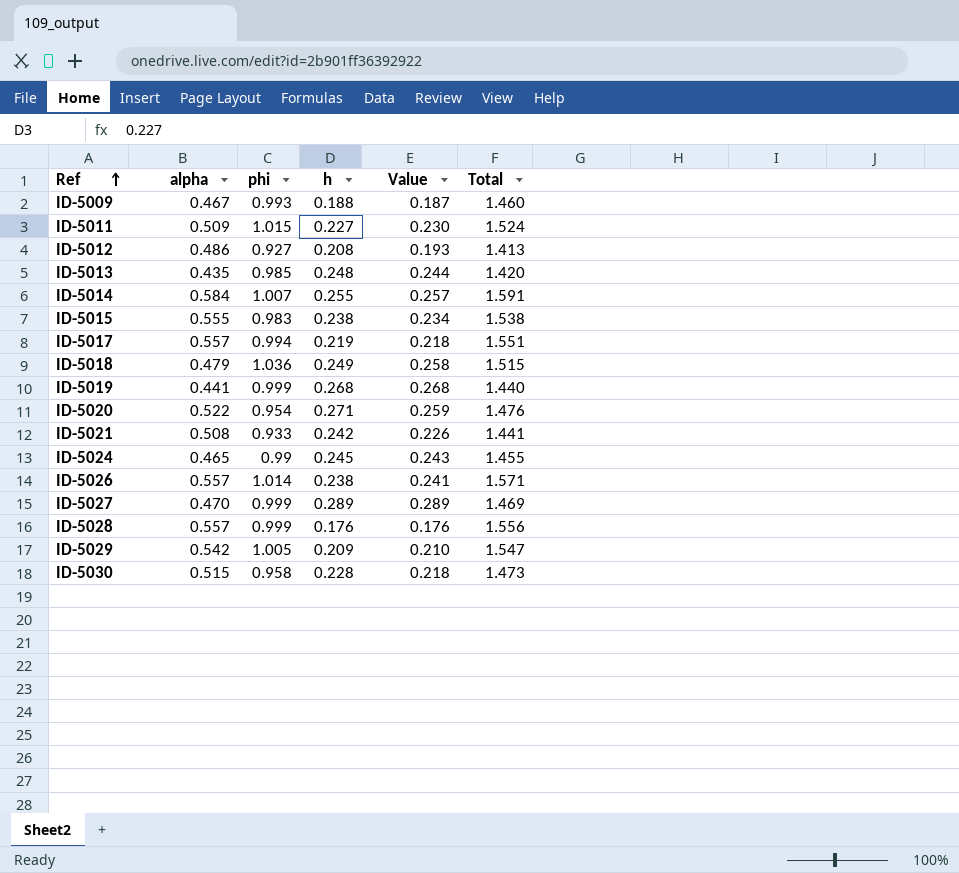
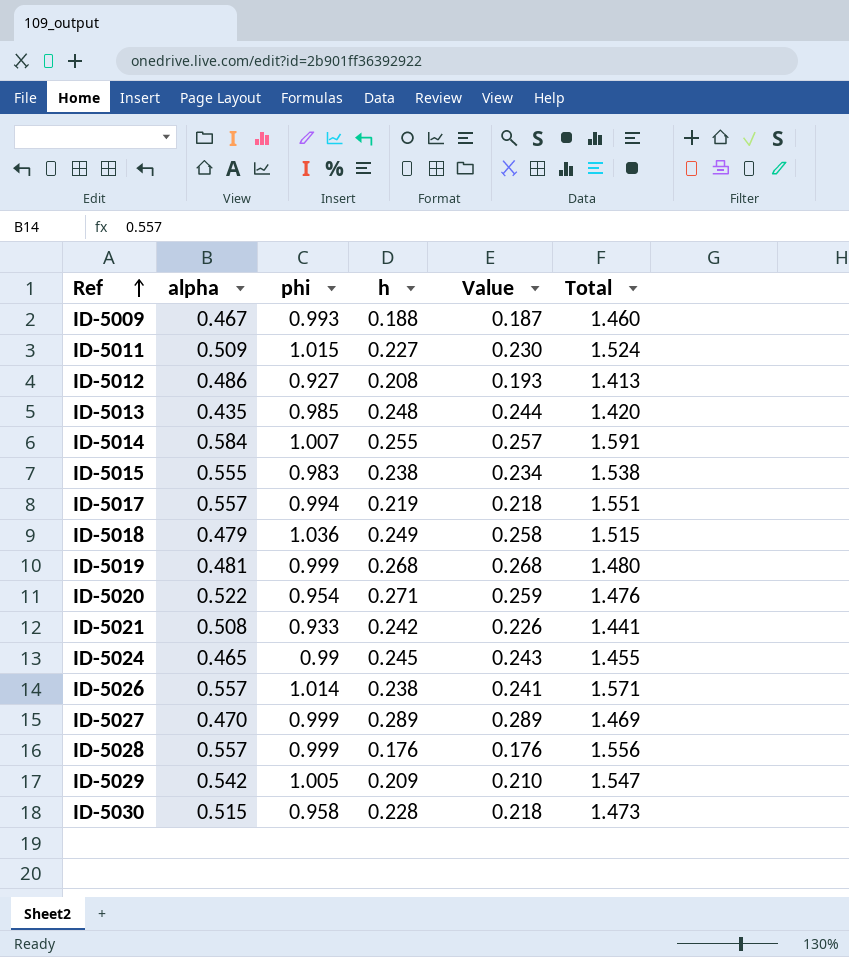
ID-5019 | alpha: 0.441 -> 0.481
ID-5019 | Total: 1.440 -> 1.480

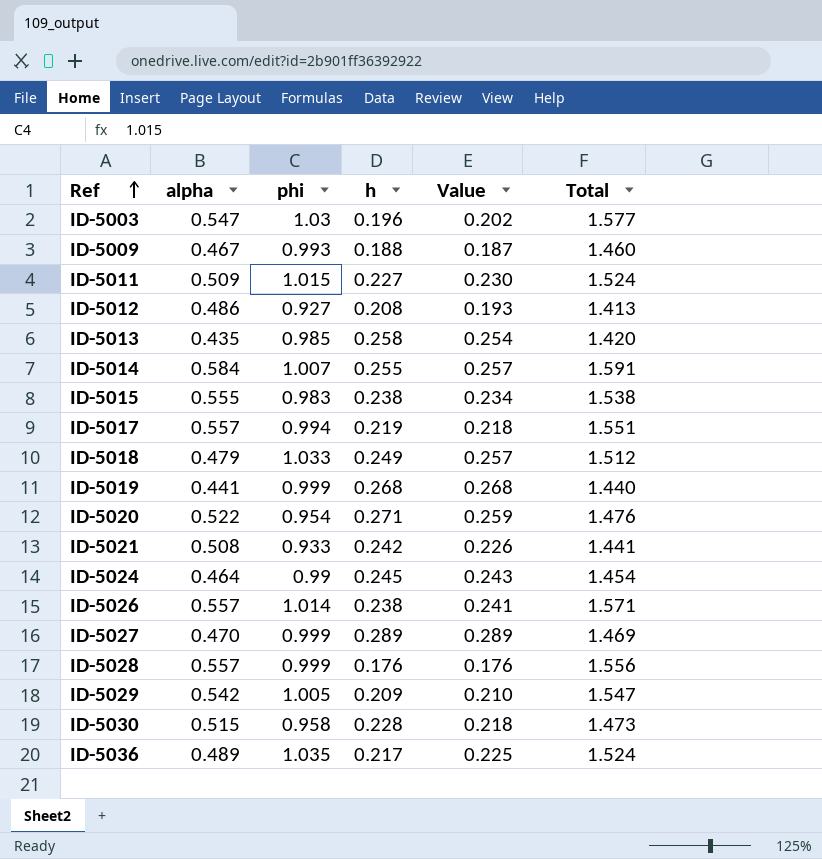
row ID-5003: none -> 0.547 | 1.03 | 0.196 | 0.202 | 1.577
ID-5013 | h: 0.248 -> 0.258
ID-5013 | Value: 0.244 -> 0.254
ID-5018 | phi: 1.036 -> 1.033
ID-5018 | Value: 0.258 -> 0.257
ID-5018 | Total: 1.515 -> 1.512
ID-5019 | alpha: 0.481 -> 0.441
ID-5019 | Total: 1.480 -> 1.440
ID-5024 | alpha: 0.465 -> 0.464
ID-5024 | Total: 1.455 -> 1.454
row ID-5036: none -> 0.489 | 1.035 | 0.217 | 0.225 | 1.524

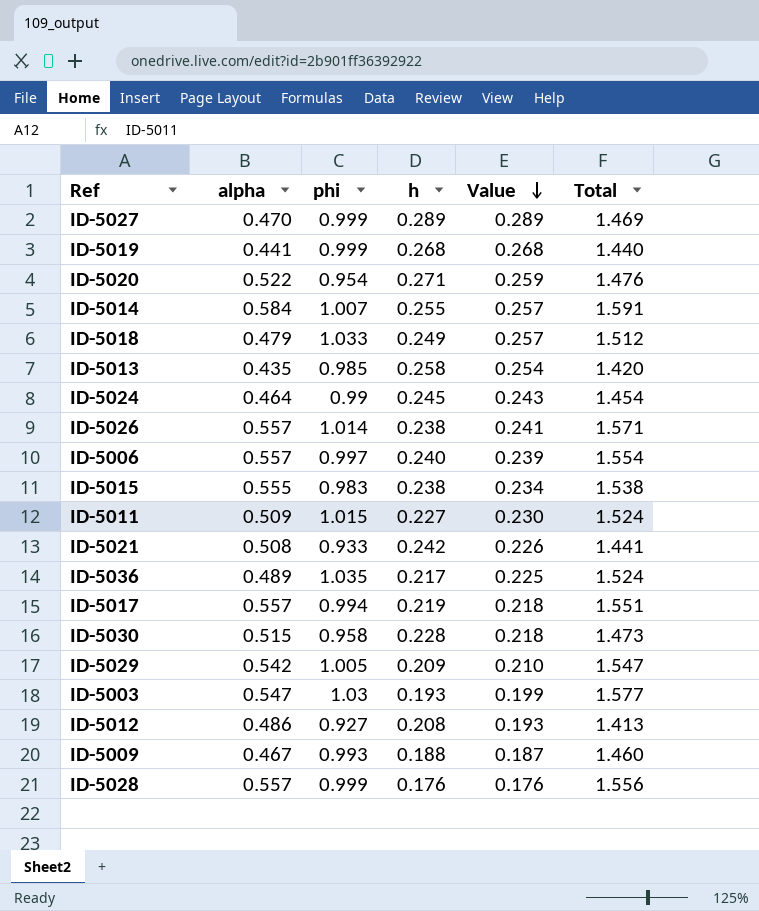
row order: Ref ascending -> Value descending
row ID-5006: none -> 0.557 | 0.997 | 0.240 | 0.239 | 1.554
ID-5003 | h: 0.196 -> 0.193
ID-5003 | Value: 0.202 -> 0.199

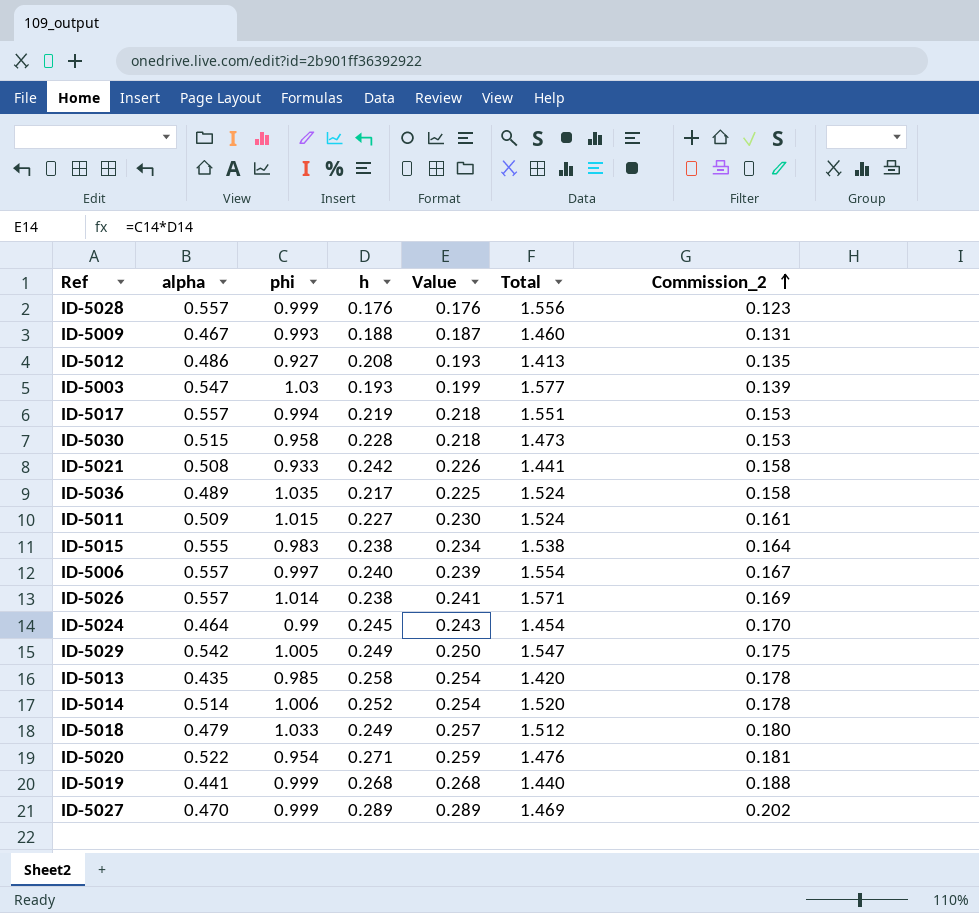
row order: Value descending -> Commission_2 ascending
column Commission_2 | formula: none -> [Value] * 0.7
ID-5029 | h: 0.209 -> 0.249
ID-5029 | Value: 0.210 -> 0.250
ID-5014 | alpha: 0.584 -> 0.514
ID-5014 | phi: 1.007 -> 1.006
ID-5014 | h: 0.255 -> 0.252
ID-5014 | Value: 0.257 -> 0.254
ID-5014 | Total: 1.591 -> 1.520

